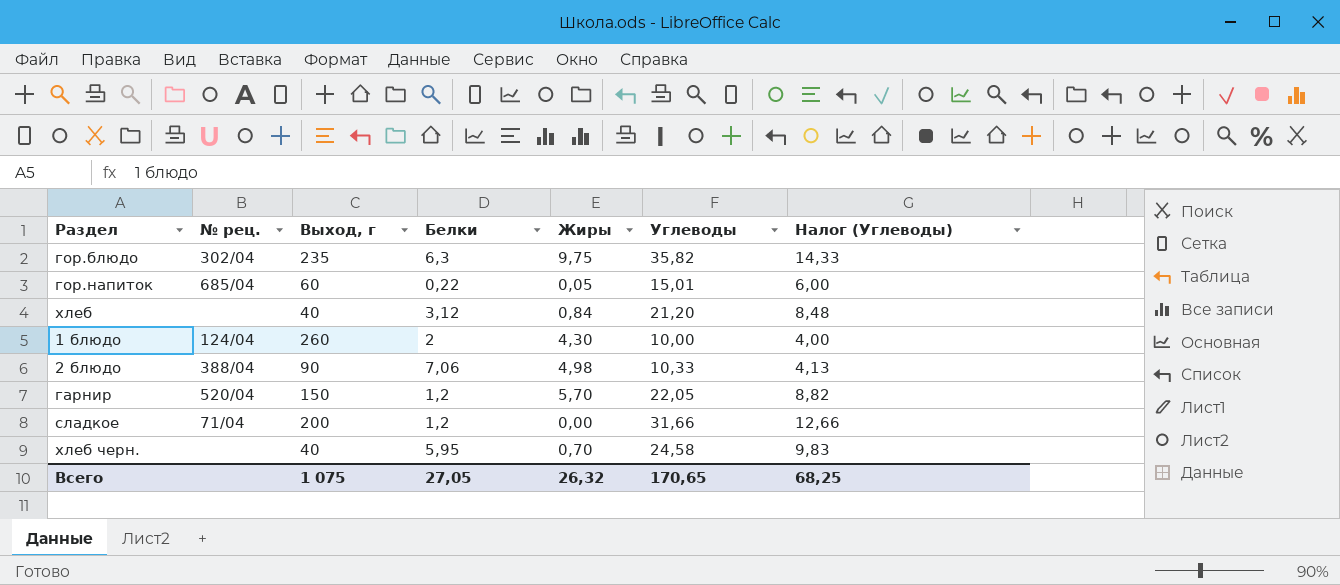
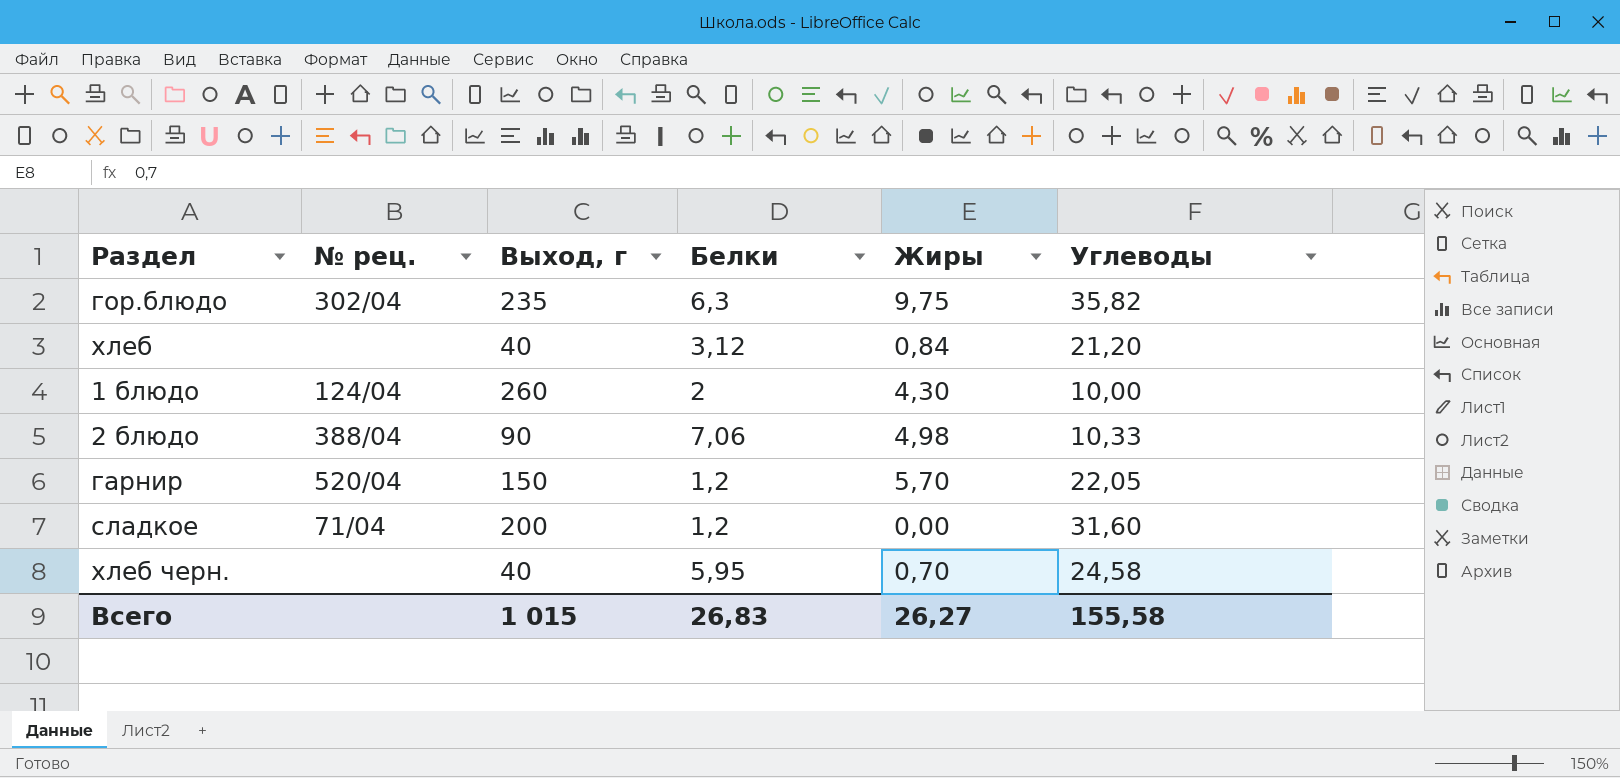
column Налог (Углеводы) | formula: [Углеводы] * 0,4 -> none
row гор.напиток: 685/04 | 60 | 0,22 | 0,05 | 15,01 | 6,00 -> none
сладкое | Углеводы: 31,66 -> 31,60
Всего | Выход, г: 1 075 -> 1 015
Всего | Белки: 27,05 -> 26,83
Всего | Жиры: 26,32 -> 26,27
Всего | Углеводы: 170,65 -> 155,58

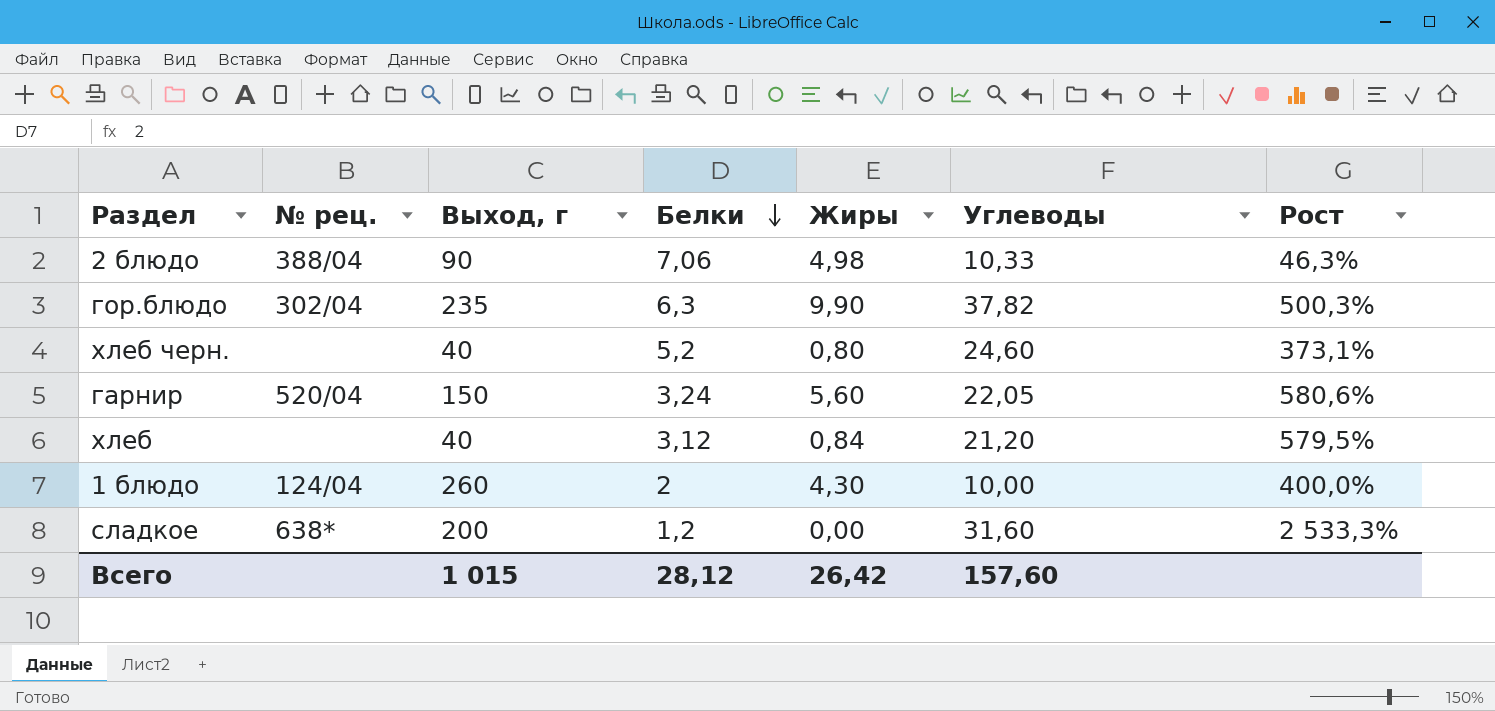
row order: none -> Белки descending
column Рост | formula: none -> ([Углеводы] - [Белки]) / [Белки]
гор.блюдо | Жиры: 9,75 -> 9,90
гор.блюдо | Углеводы: 35,82 -> 37,82
хлеб черн. | Белки: 5,95 -> 5,2
хлеб черн. | Жиры: 0,70 -> 0,80
хлеб черн. | Углеводы: 24,58 -> 24,60
гарнир | Белки: 1,2 -> 3,24
гарнир | Жиры: 5,70 -> 5,60
сладкое | № рец.: 71/04 -> 638*
Всего | Белки: 26,83 -> 28,12
Всего | Жиры: 26,27 -> 26,42
Всего | Углеводы: 155,58 -> 157,60

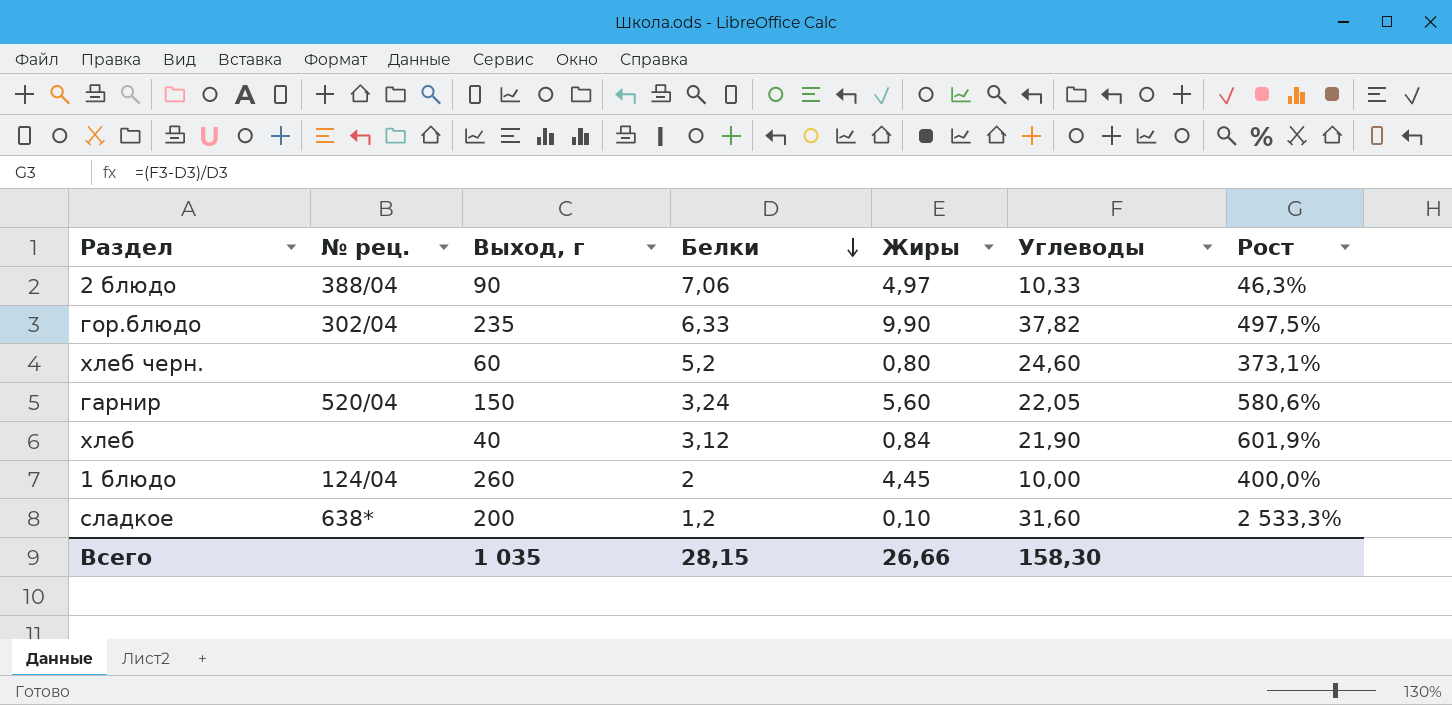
2 блюдо | Жиры: 4,98 -> 4,97
гор.блюдо | Белки: 6,3 -> 6,33
гор.блюдо | Рост: 500,3% -> 497,5%
хлеб черн. | Выход, г: 40 -> 60
хлеб | Углеводы: 21,20 -> 21,90
хлеб | Рост: 579,5% -> 601,9%
1 блюдо | Жиры: 4,30 -> 4,45
сладкое | Жиры: 0,00 -> 0,10
Всего | Выход, г: 1 015 -> 1 035
Всего | Белки: 28,12 -> 28,15
Всего | Жиры: 26,42 -> 26,66
Всего | Углеводы: 157,60 -> 158,30

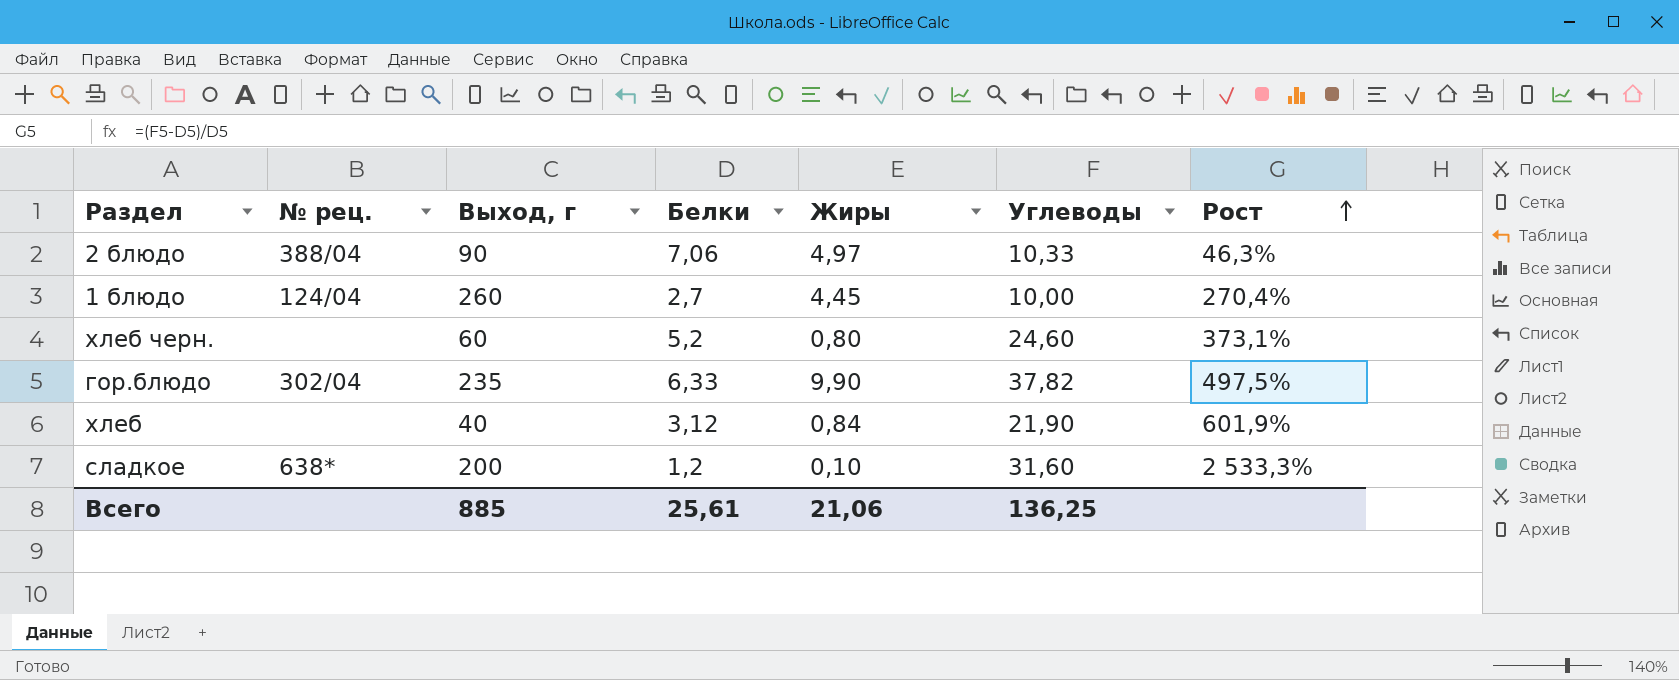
row order: Белки descending -> Рост ascending
row гарнир: 520/04 | 150 | 3,24 | 5,60 | 22,05 | 580,6% -> none
1 блюдо | Белки: 2 -> 2,7
1 блюдо | Рост: 400,0% -> 270,4%
Всего | Выход, г: 1 035 -> 885
Всего | Белки: 28,15 -> 25,61
Всего | Жиры: 26,66 -> 21,06
Всего | Углеводы: 158,30 -> 136,25

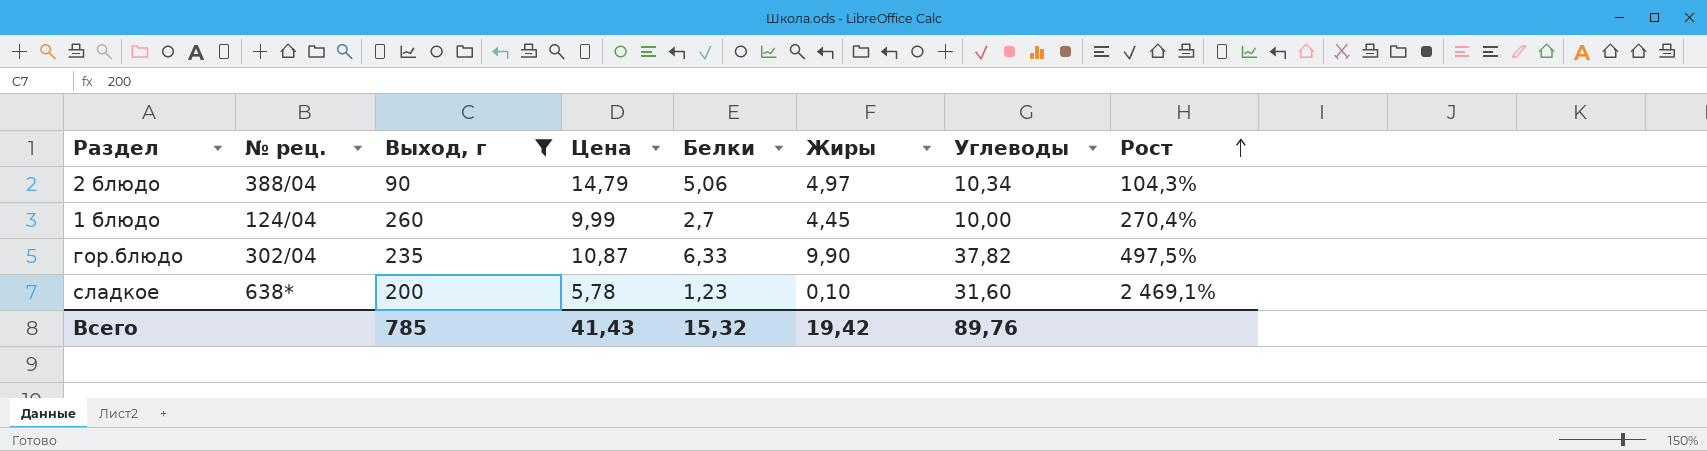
filter: none -> Выход, г >= 90
column Цена | position: none -> 4
2 блюдо | Белки: 7,06 -> 5,06
2 блюдо | Углеводы: 10,33 -> 10,34
2 блюдо | Рост: 46,3% -> 104,3%
сладкое | Белки: 1,2 -> 1,23
сладкое | Рост: 2 533,3% -> 2 469,1%
Всего | Выход, г: 885 -> 785
Всего | Белки: 25,61 -> 15,32
Всего | Жиры: 21,06 -> 19,42
Всего | Углеводы: 136,25 -> 89,76

